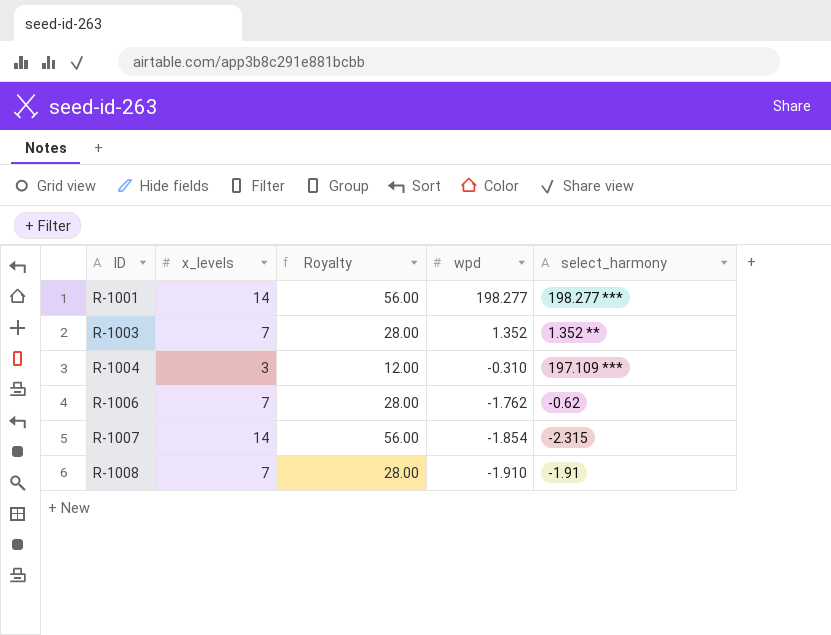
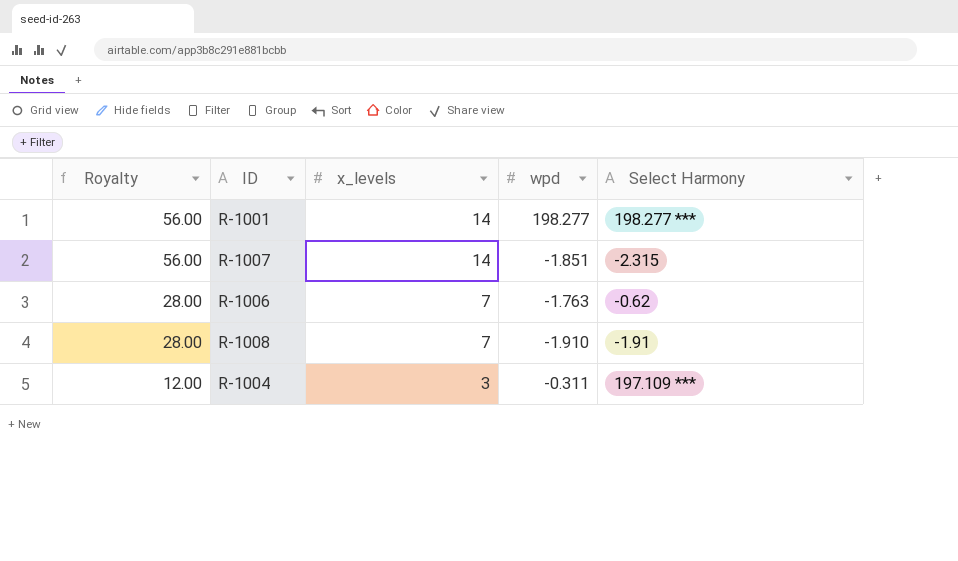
row order: ID ascending -> Royalty descending
column Royalty | position: 3 -> 1
column name: select_harmony -> Select Harmony
row R-1003: 7 | 28.00 | 1.352 | 1.352 ** -> none
R-1007 | wpd: -1.854 -> -1.851
R-1006 | wpd: -1.762 -> -1.763
R-1004 | wpd: -0.310 -> -0.311

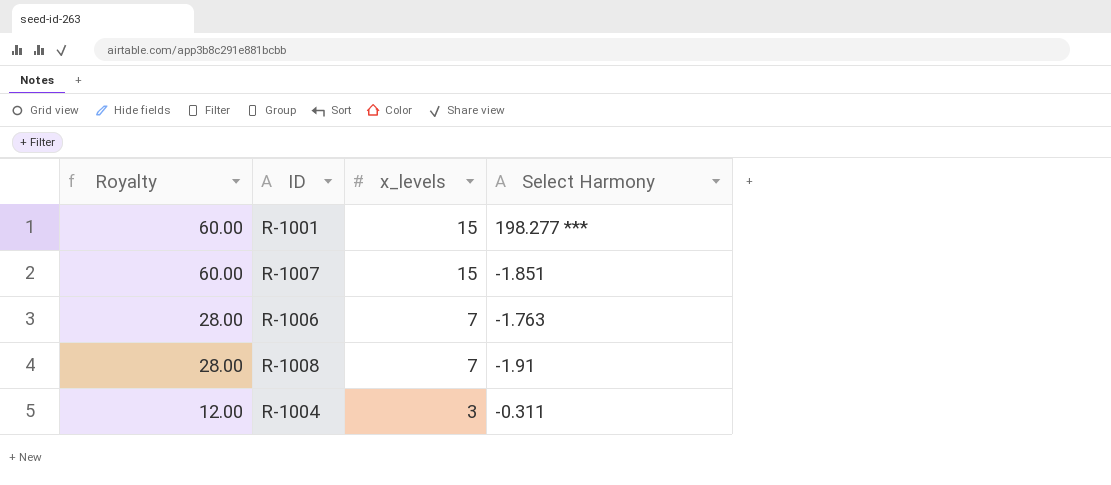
column wpd | position: 4 -> none
R-1001 | Royalty: 56.00 -> 60.00
R-1001 | x_levels: 14 -> 15
R-1007 | Royalty: 56.00 -> 60.00
R-1007 | x_levels: 14 -> 15
R-1007 | Select Harmony: -2.315 -> -1.851
R-1006 | Select Harmony: -0.62 -> -1.763
R-1004 | Select Harmony: 197.109 *** -> -0.311

